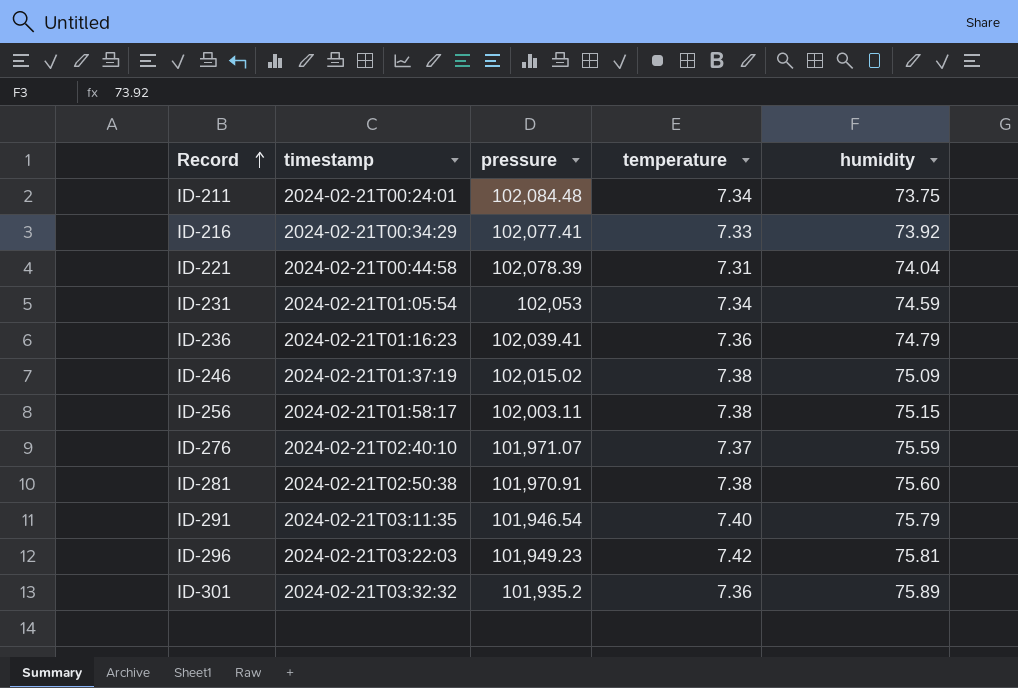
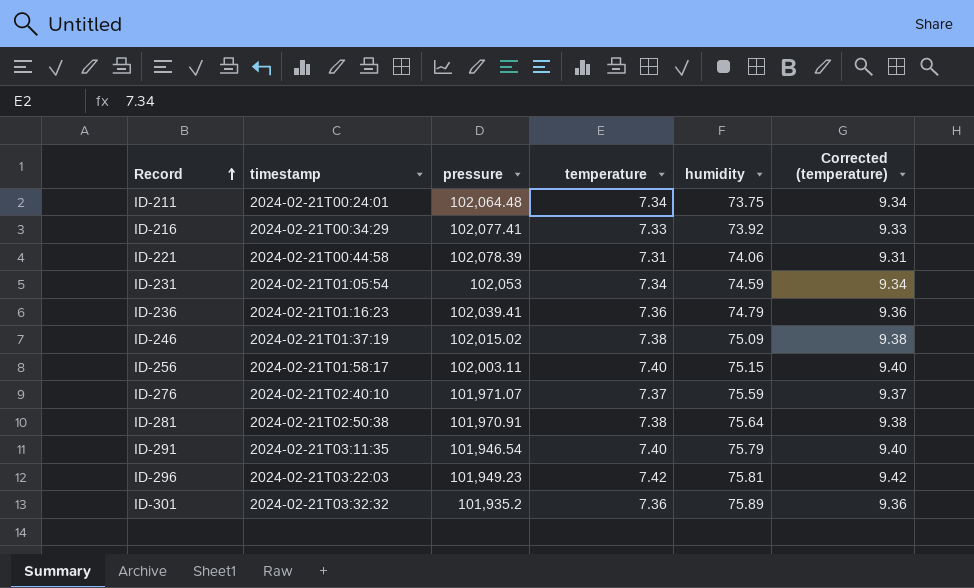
column Corrected (temperature) | formula: none -> [temperature] + 2
ID-211 | pressure: 102,084.48 -> 102,064.48
ID-221 | humidity: 74.04 -> 74.06
ID-256 | temperature: 7.38 -> 7.40
ID-281 | humidity: 75.60 -> 75.64

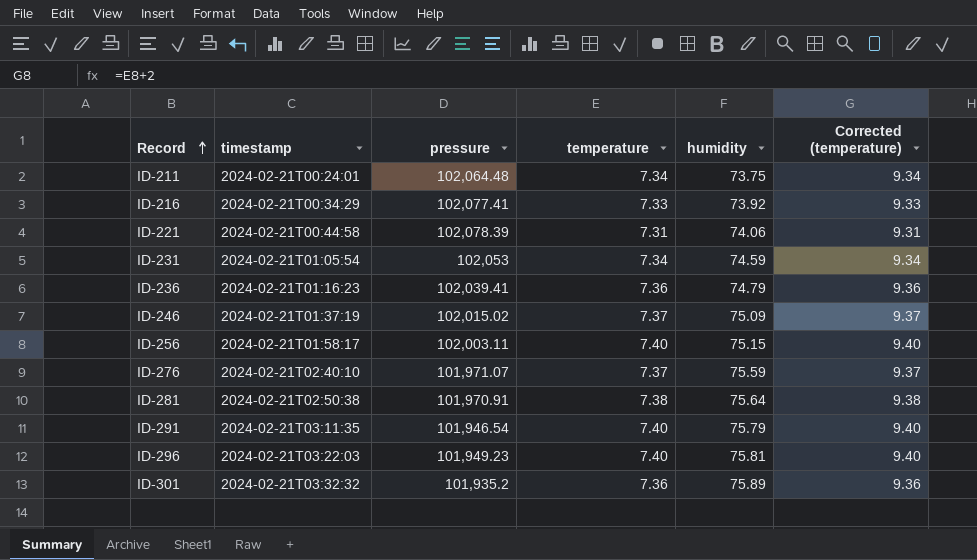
ID-246 | temperature: 7.38 -> 7.37
ID-246 | Corrected (temperature): 9.38 -> 9.37
ID-296 | temperature: 7.42 -> 7.40
ID-296 | Corrected (temperature): 9.42 -> 9.40

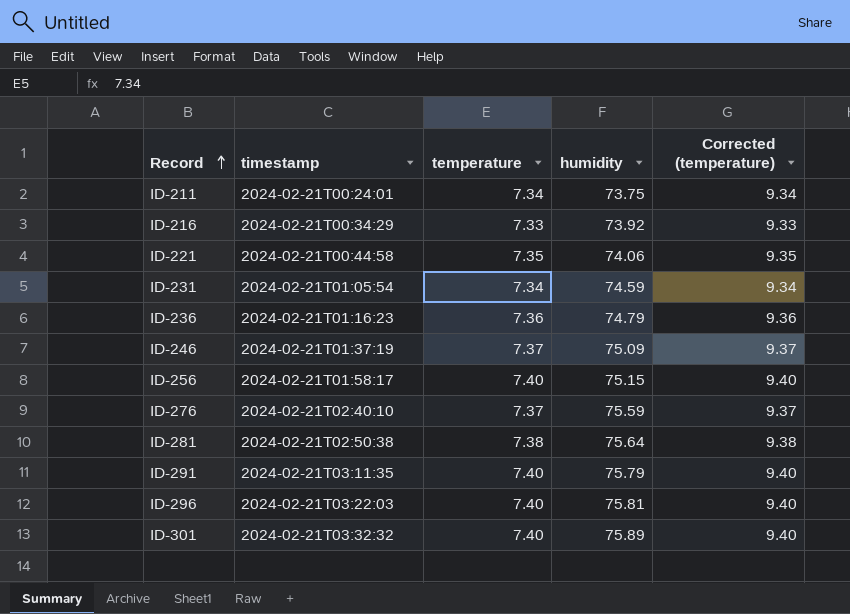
column pressure | position: 3 -> none
ID-221 | temperature: 7.31 -> 7.35
ID-221 | Corrected (temperature): 9.31 -> 9.35
ID-301 | temperature: 7.36 -> 7.40
ID-301 | Corrected (temperature): 9.36 -> 9.40

